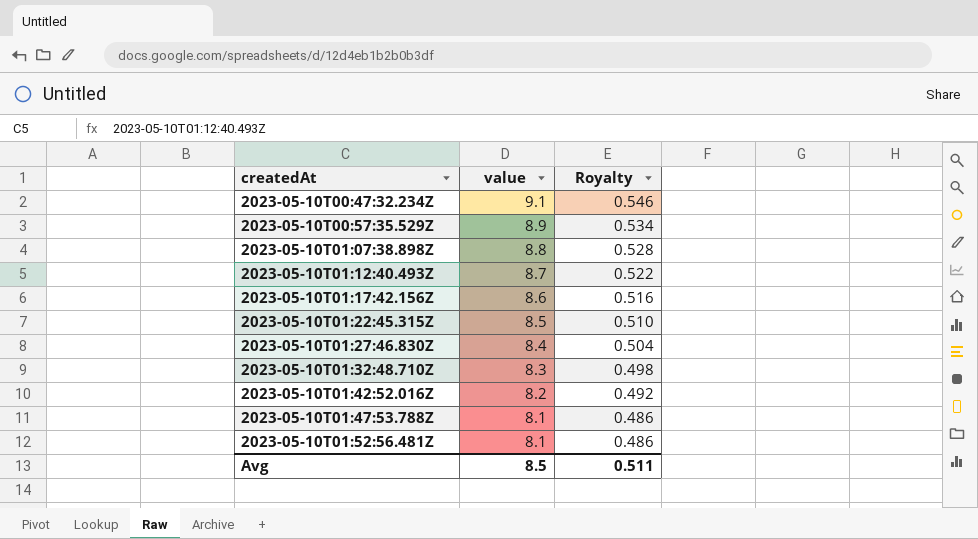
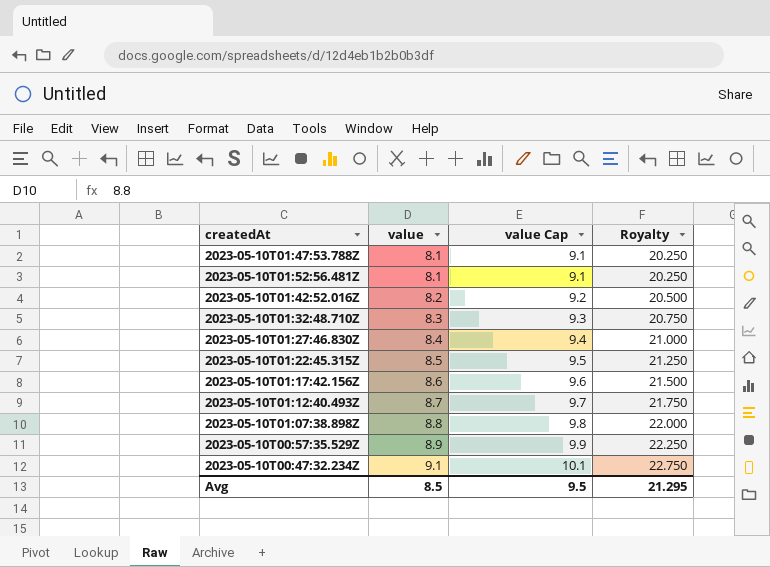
row order: createdAt ascending -> value ascending
column value Cap | formula: none -> [value] + 1
column Royalty | formula: [value] * 0.06 -> [value] * 2.5
Avg | Royalty: 0.511 -> 21.295

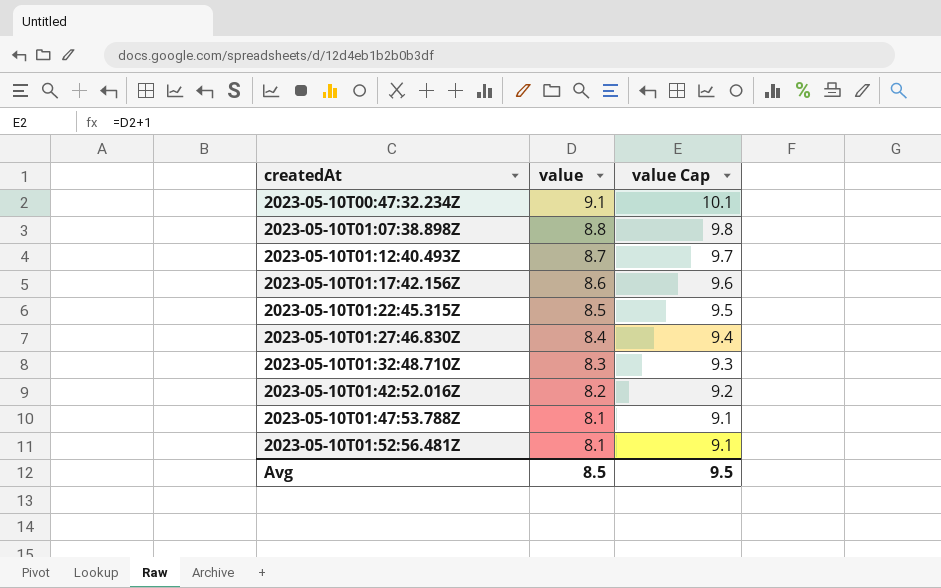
row order: value ascending -> createdAt ascending
column Royalty | formula: [value] * 2.5 -> none
row 2023-05-10T00:57:35.529Z: 8.9 | 9.9 | 22.250 -> none

